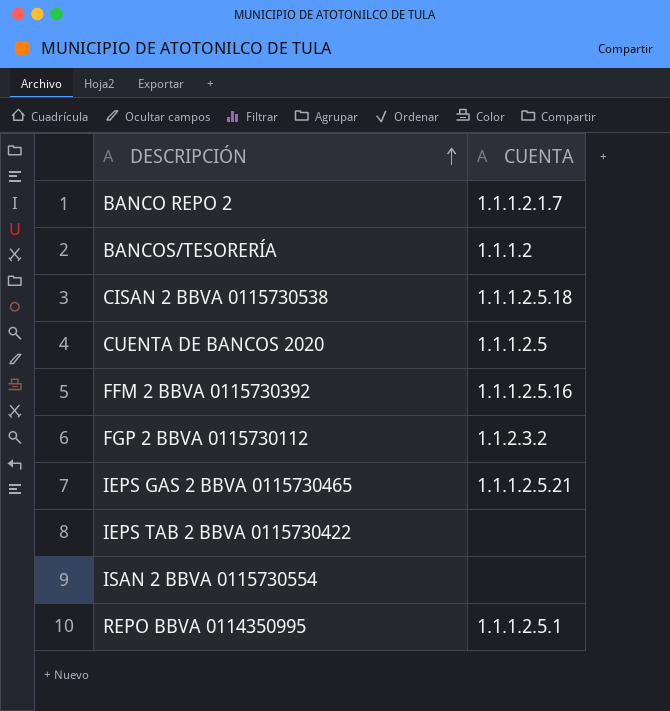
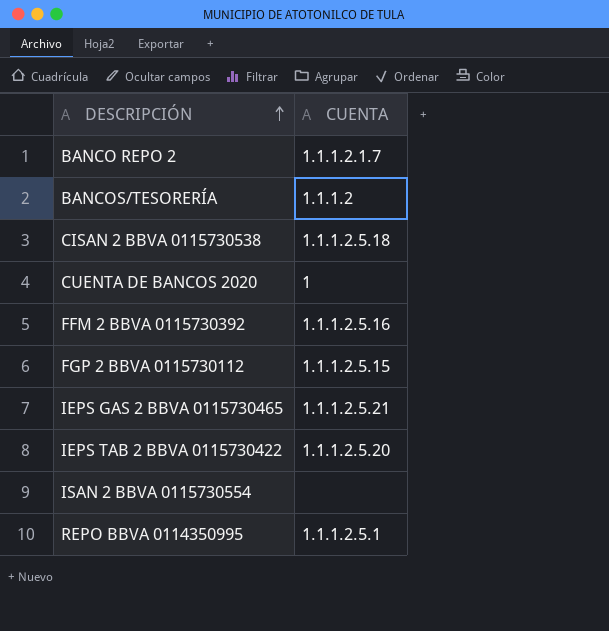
CUENTA DE BANCOS 2020 | CUENTA: 1.1.1.2.5 -> 1
FGP 2 BBVA 0115730112 | CUENTA: 1.1.2.3.2 -> 1.1.1.2.5.15
IEPS TAB 2 BBVA 0115730422 | CUENTA: none -> 1.1.1.2.5.20

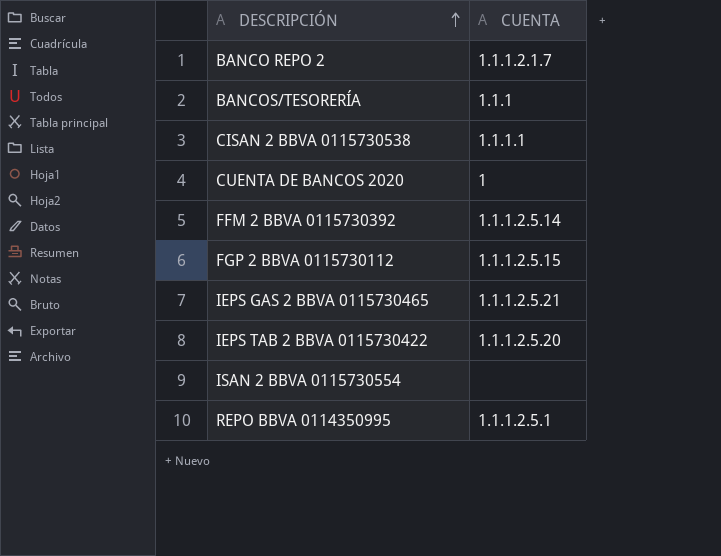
BANCOS/TESORERÍA | CUENTA: 1.1.1.2 -> 1.1.1
CISAN 2 BBVA 0115730538 | CUENTA: 1.1.1.2.5.18 -> 1.1.1.1
FFM 2 BBVA 0115730392 | CUENTA: 1.1.1.2.5.16 -> 1.1.1.2.5.14

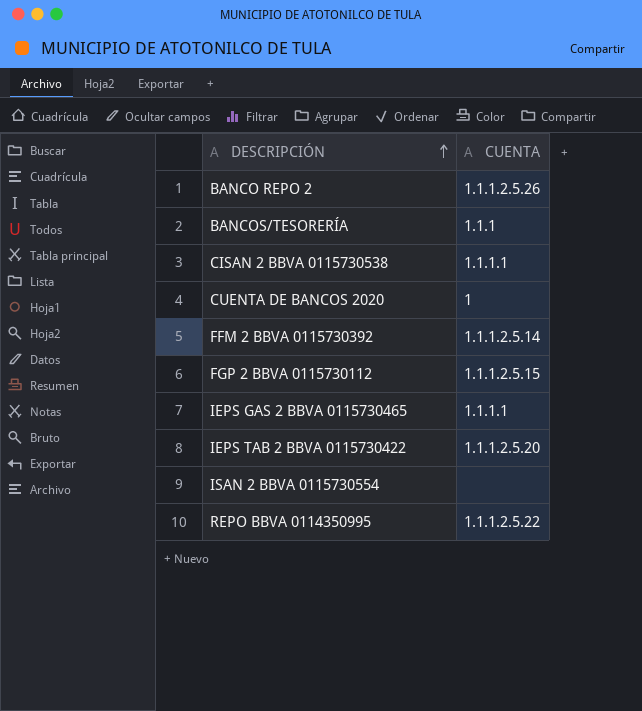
BANCO REPO 2 | CUENTA: 1.1.1.2.1.7 -> 1.1.1.2.5.26
IEPS GAS 2 BBVA 0115730465 | CUENTA: 1.1.1.2.5.21 -> 1.1.1.1
REPO BBVA 0114350995 | CUENTA: 1.1.1.2.5.1 -> 1.1.1.2.5.22

